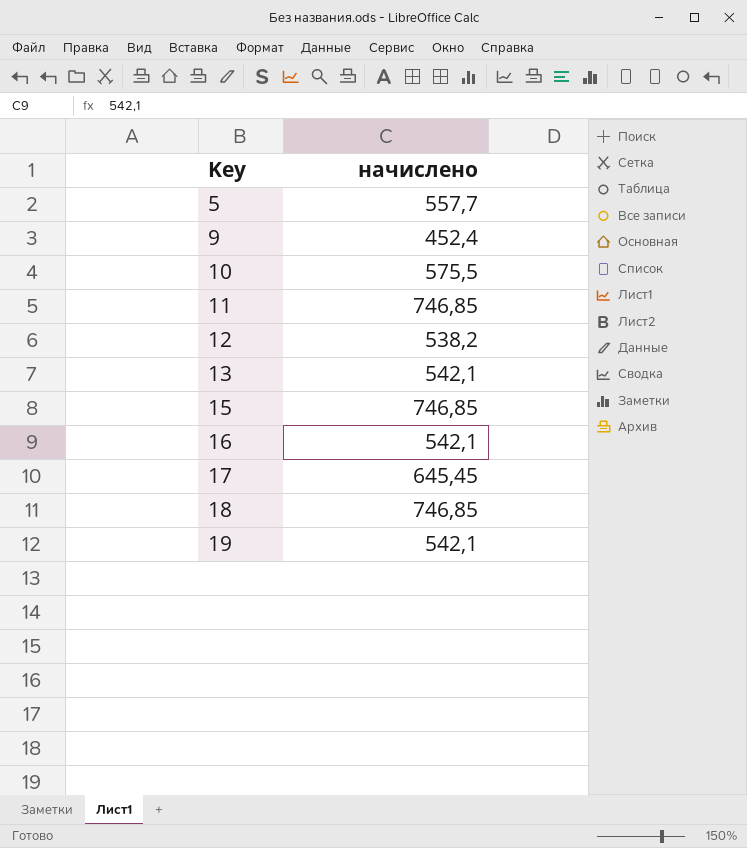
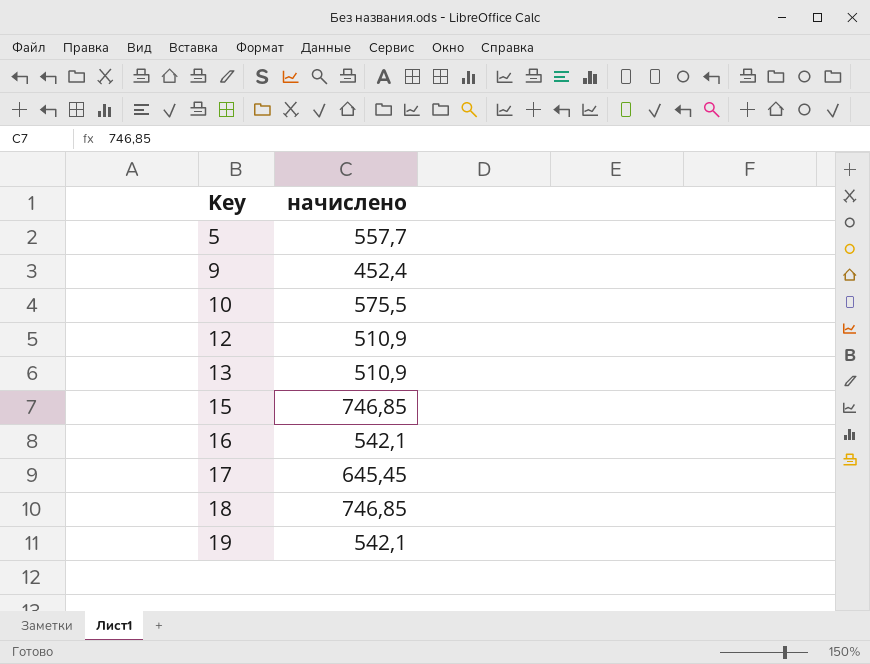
row 11: 746,85 -> none
12 | начислено: 538,2 -> 510,9
13 | начислено: 542,1 -> 510,9

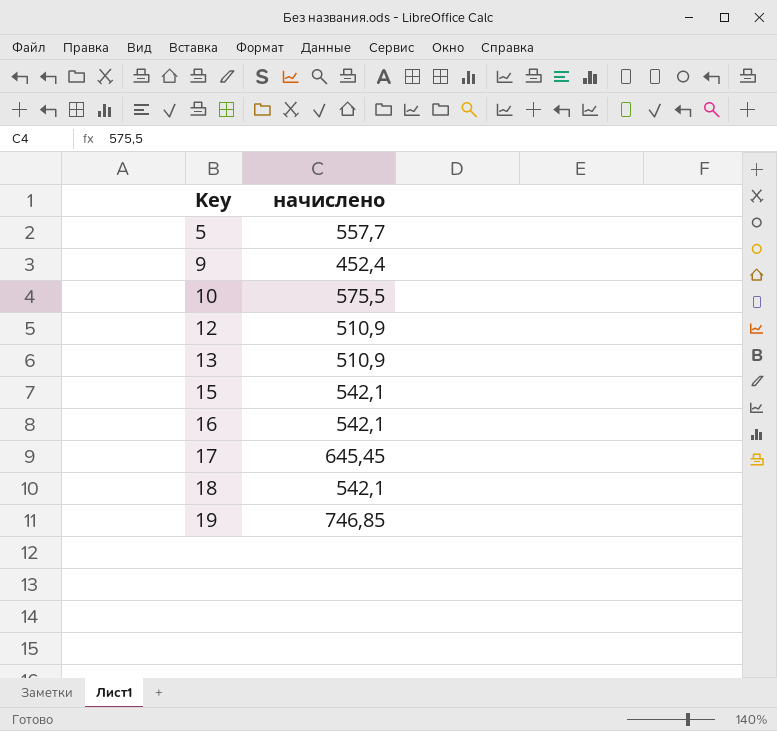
15 | начислено: 746,85 -> 542,1
18 | начислено: 746,85 -> 542,1
19 | начислено: 542,1 -> 746,85

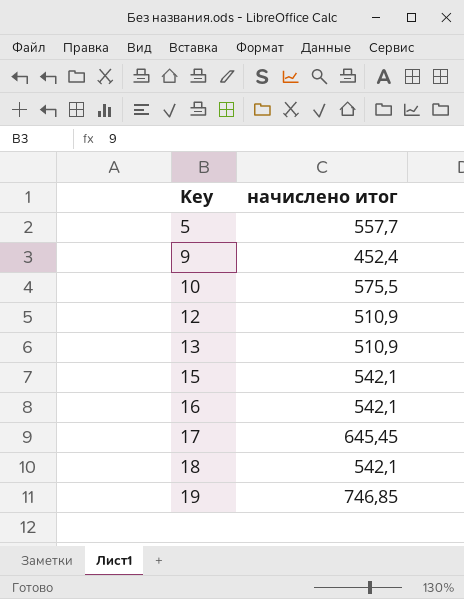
column name: начислено -> начислено итог

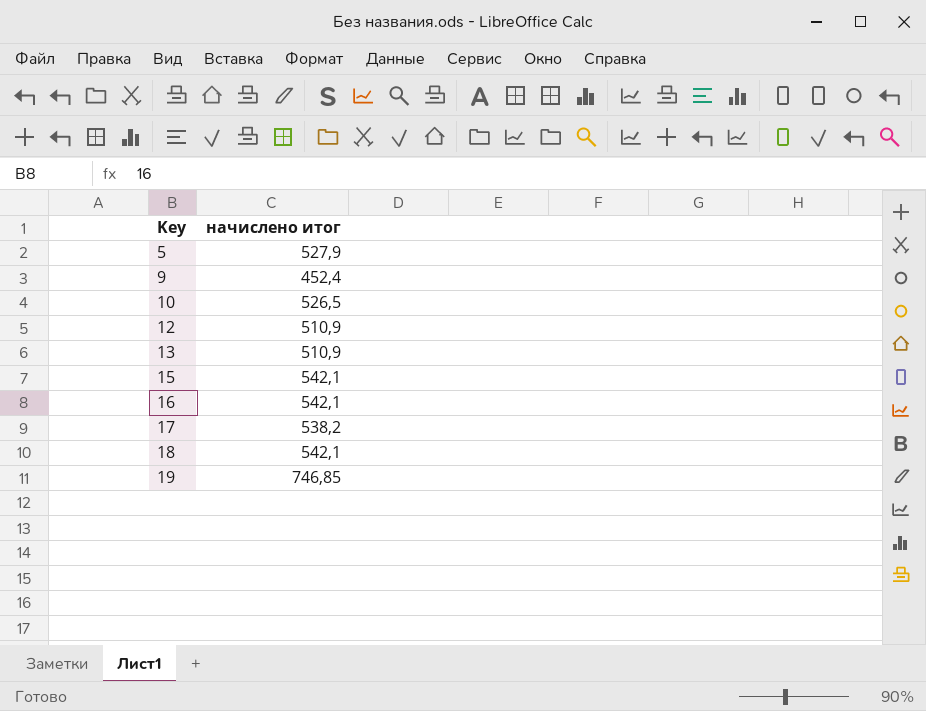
5 | начислено итог: 557,7 -> 527,9
10 | начислено итог: 575,5 -> 526,5
17 | начислено итог: 645,45 -> 538,2

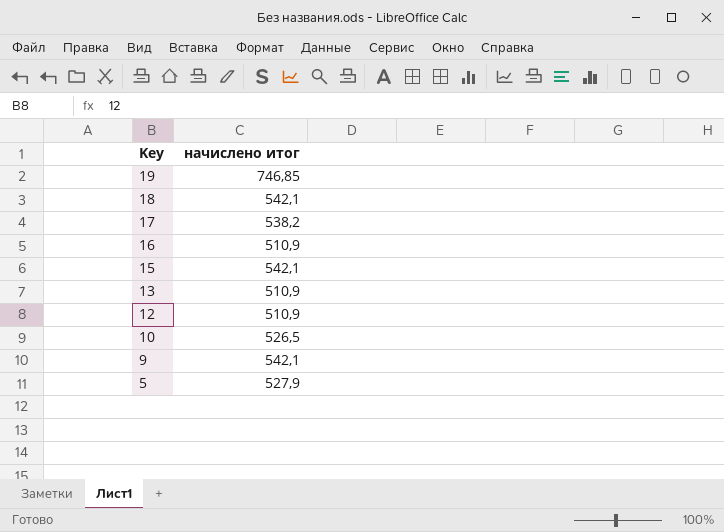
row order: Key ascending -> Key descending
16 | начислено итог: 542,1 -> 510,9
9 | начислено итог: 452,4 -> 542,1

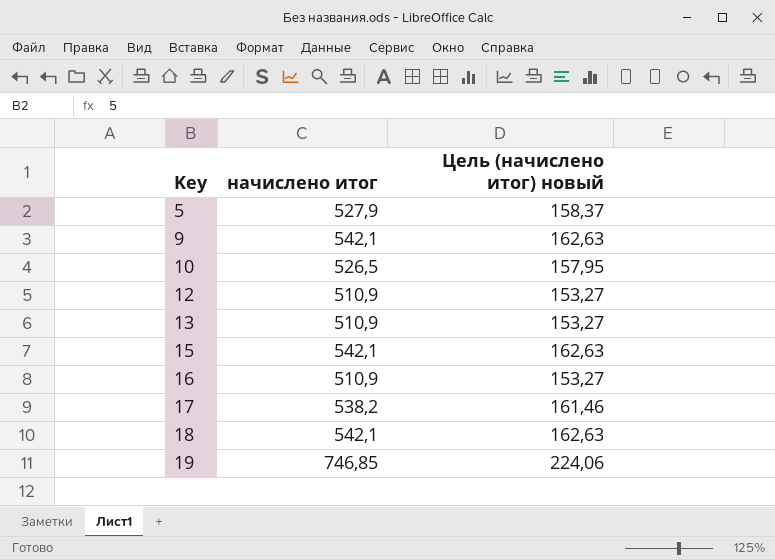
row order: Key descending -> Key ascending
column Цель (начислено итог) новый | formula: none -> [начислено итог] * 0,3

